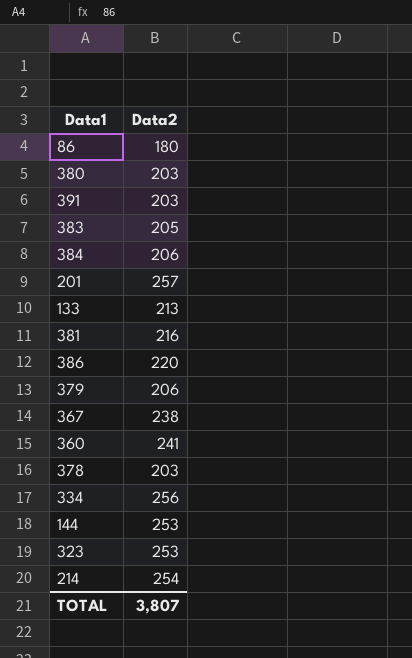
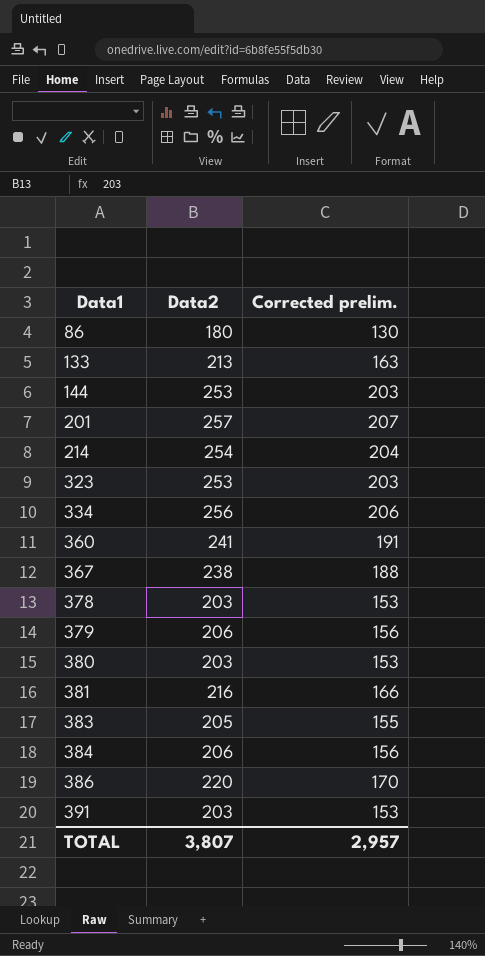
row order: none -> Data1 ascending
column Corrected prelim. | formula: none -> [Data2] - 50

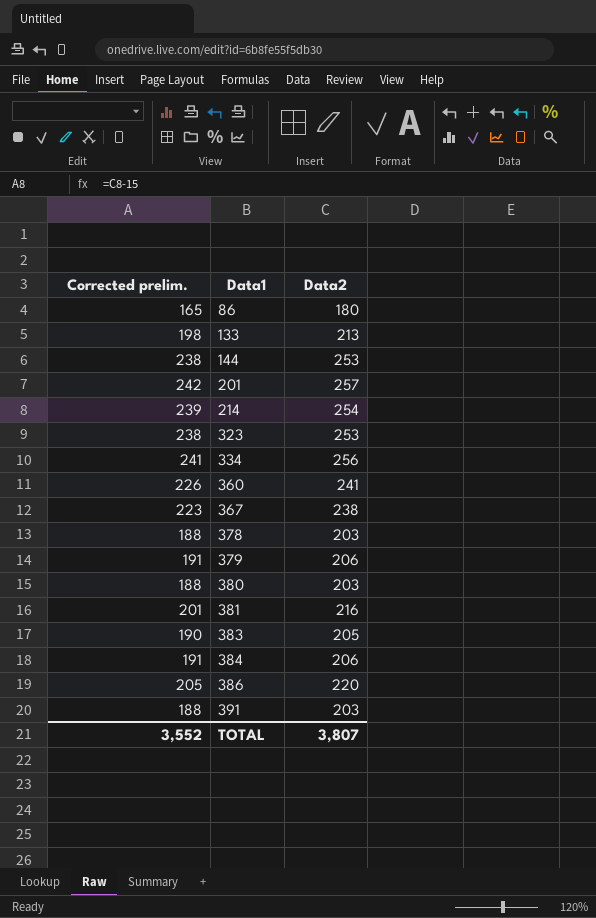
column Corrected prelim. | formula: [Data2] - 50 -> [Data2] - 15
column Corrected prelim. | position: 3 -> 1
TOTAL | Corrected prelim.: 2,957 -> 3,552

